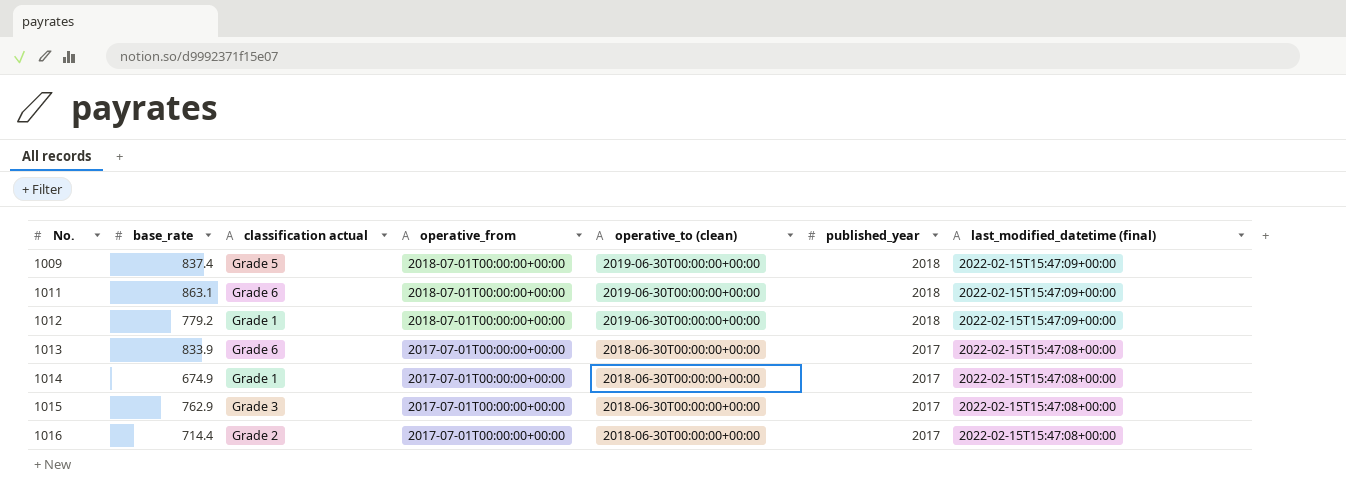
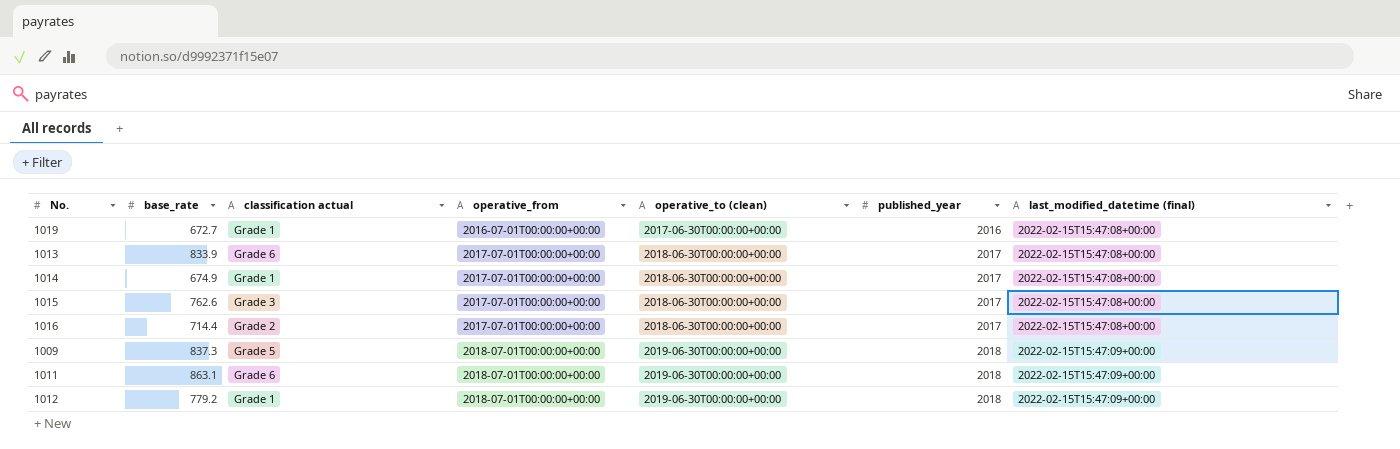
row order: No. ascending -> operative_from ascending
row 1019: none -> 672.7 | Grade 1 | 2016-07-01T00:00:00+00:00 | 2017-06-30T00:00:00+00:00 | 2016 | 2022-02-15T15:47:08+00:00
1015 | base_rate: 762.9 -> 762.6
1009 | base_rate: 837.4 -> 837.3

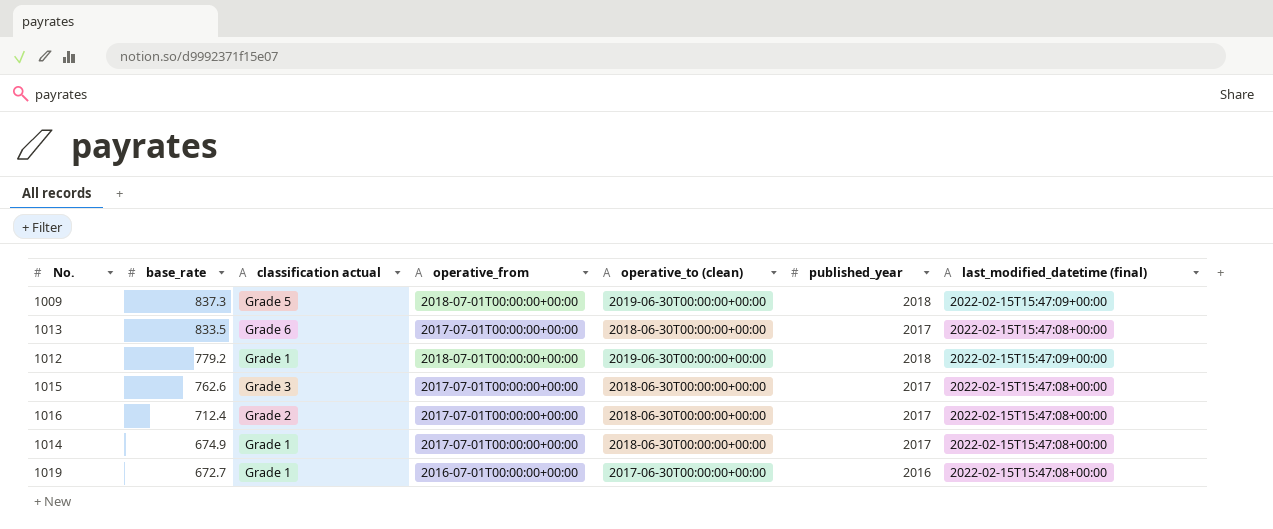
row order: operative_from ascending -> base_rate descending
row 1011: 863.1 | Grade 6 | 2018-07-01T00:00:00+00:00 | 2019-06-30T00:00:00+00:00 | 2018 | 2022-02-15T15:47:09+00:00 -> none
1013 | base_rate: 833.9 -> 833.5
1016 | base_rate: 714.4 -> 712.4

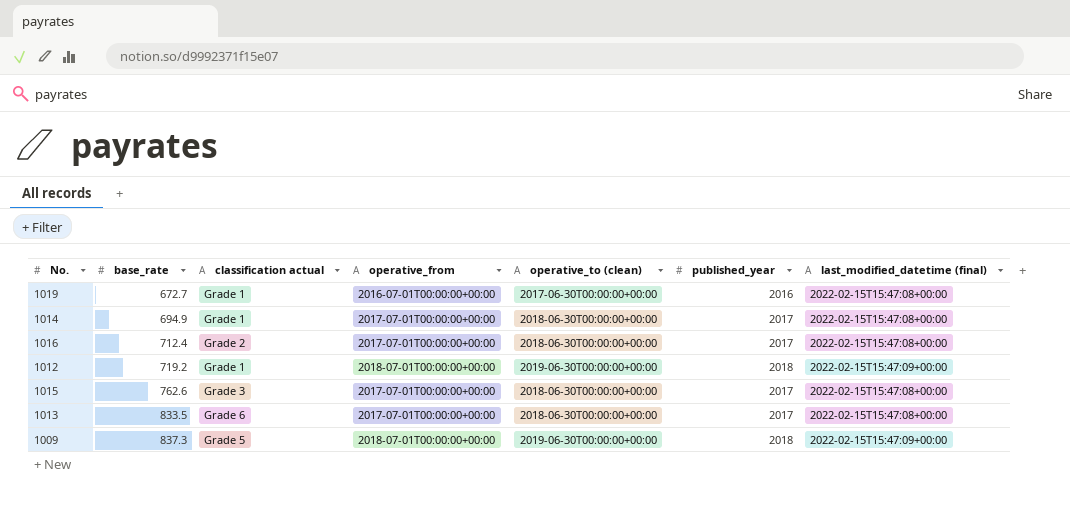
row order: base_rate descending -> base_rate ascending
1014 | base_rate: 674.9 -> 694.9
1012 | base_rate: 779.2 -> 719.2

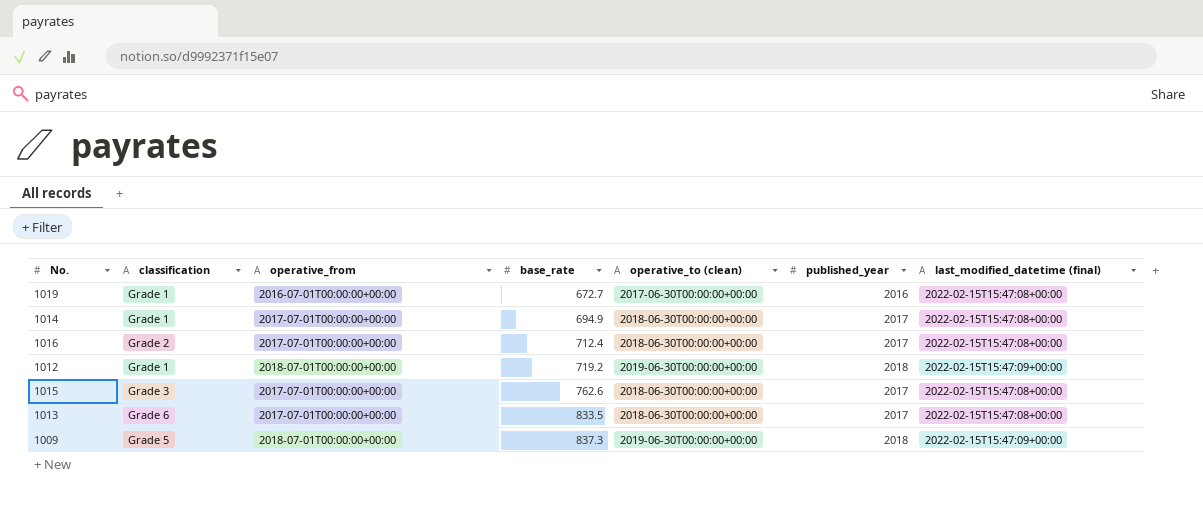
column name: classification actual -> classification
column base_rate | position: 2 -> 4

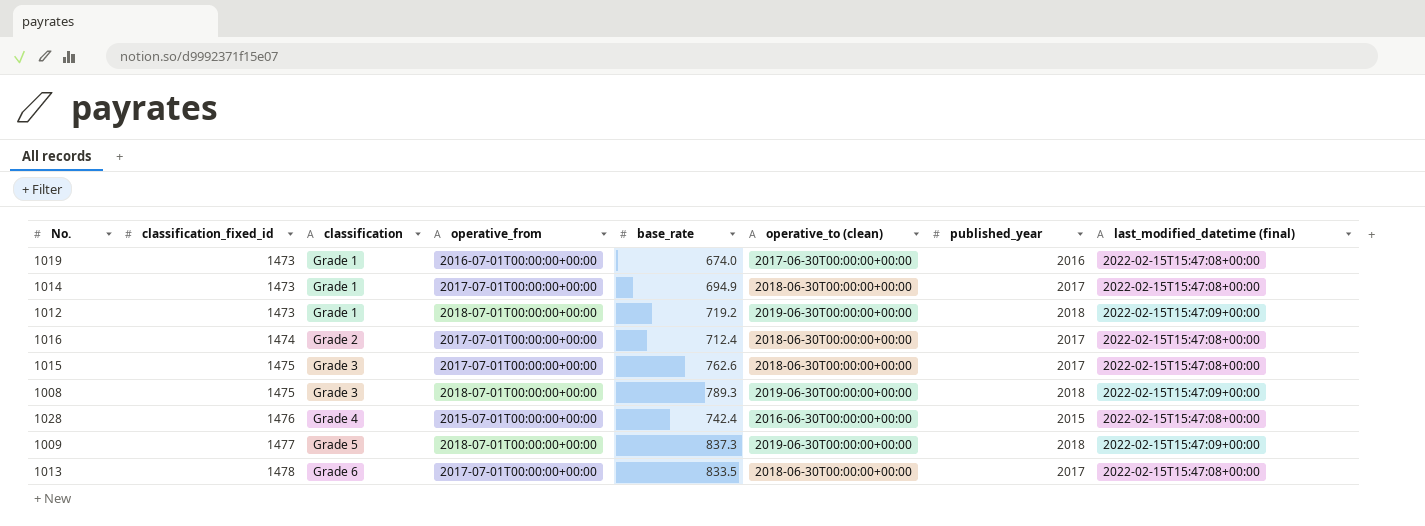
row order: base_rate ascending -> classification_fixed_id ascending
column classification_fixed_id | position: none -> 2
1019 | base_rate: 672.7 -> 674.0
row 1008: none -> 1475 | Grade 3 | 2018-07-01T00:00:00+00:00 | 789.3 | 2019-06-30T00:00:00+00:00 | 2018 | 2022-02-15T15:47:09+00:00
row 1028: none -> 1476 | Grade 4 | 2015-07-01T00:00:00+00:00 | 742.4 | 2016-06-30T00:00:00+00:00 | 2015 | 2022-02-15T15:47:08+00:00

